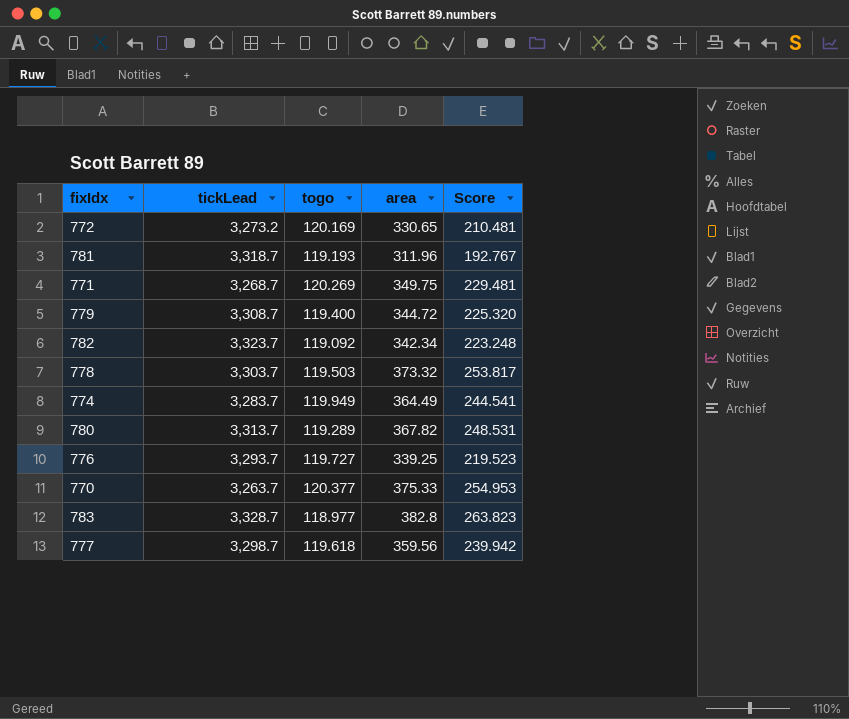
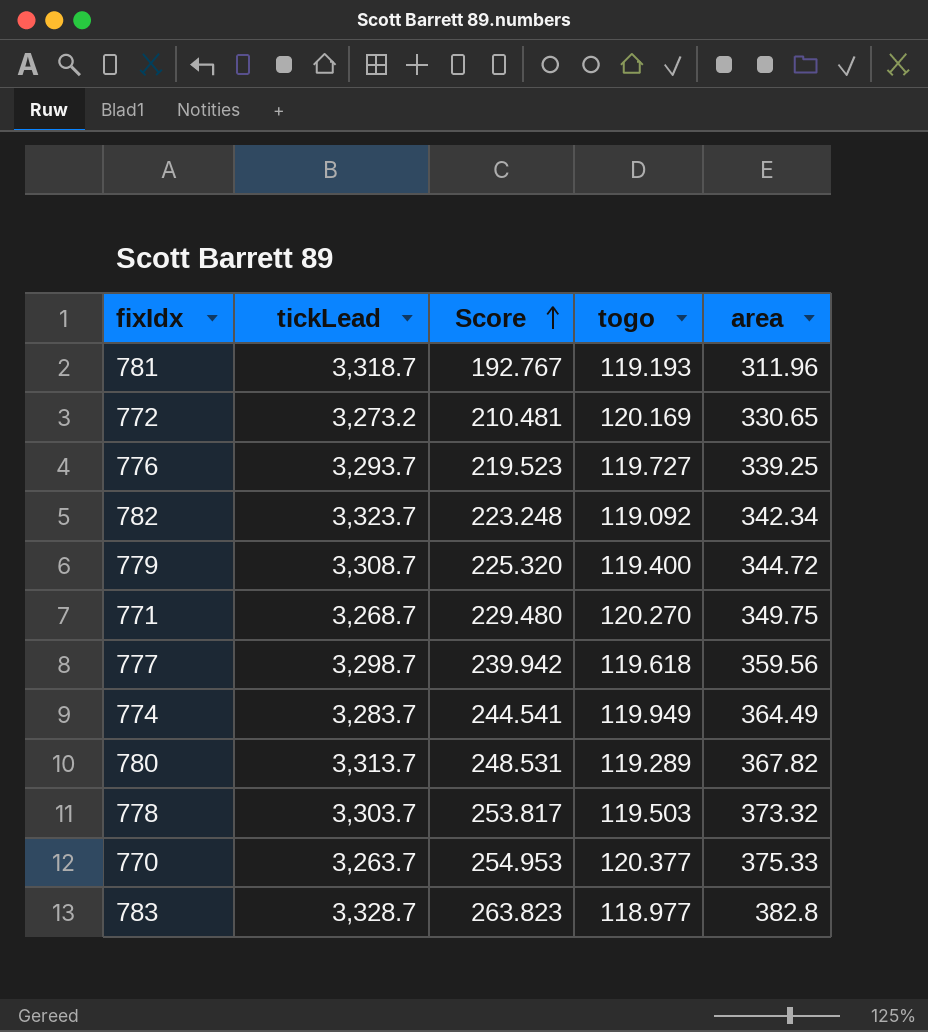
row order: none -> Score ascending
column Score | position: 5 -> 3
771 | Score: 229.481 -> 229.480
771 | togo: 120.269 -> 120.270

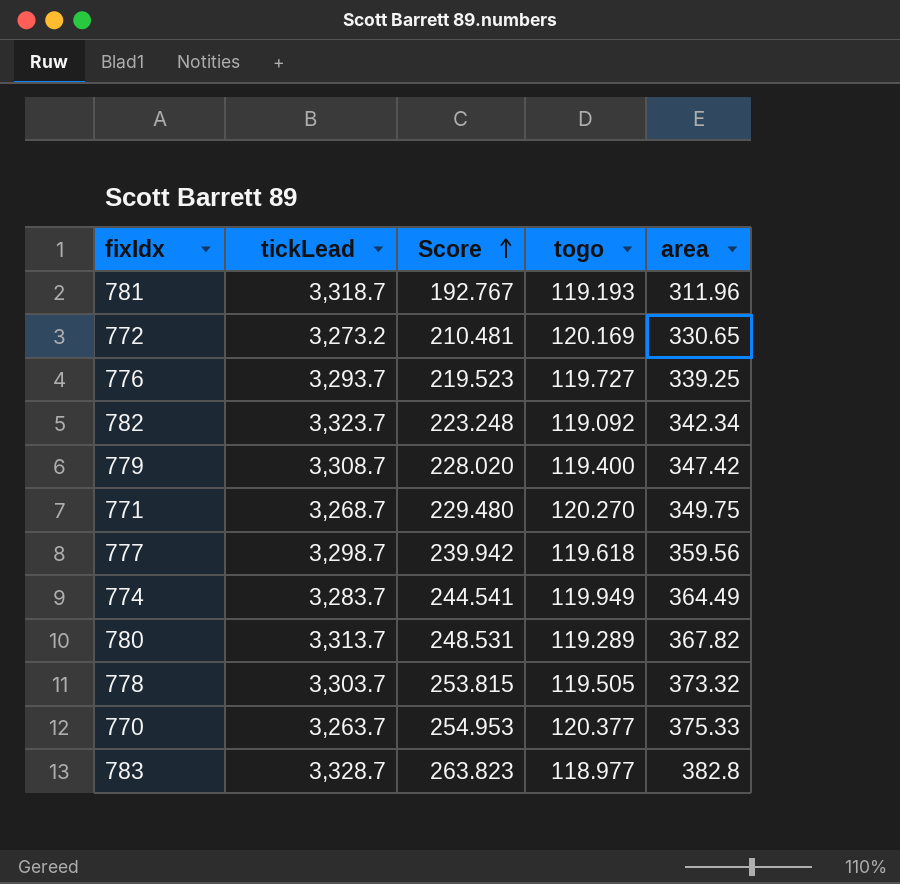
779 | Score: 225.320 -> 228.020
779 | area: 344.72 -> 347.42
778 | Score: 253.817 -> 253.815
778 | togo: 119.503 -> 119.505

